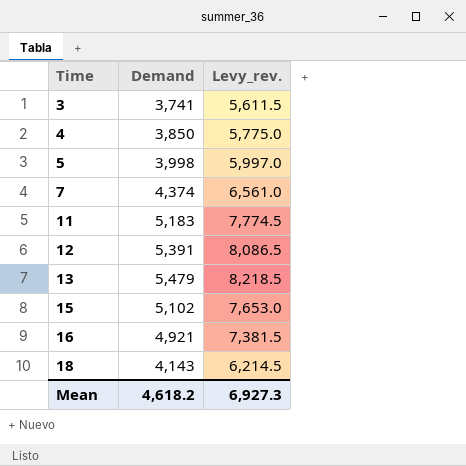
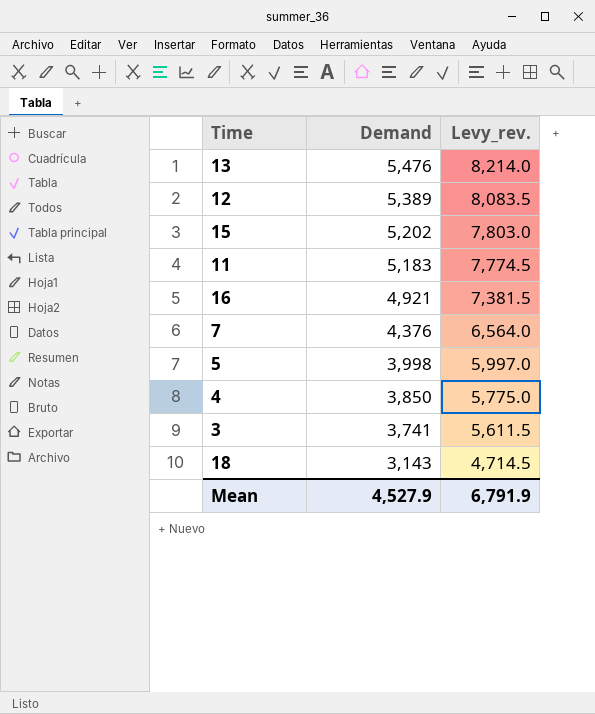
row order: Time ascending -> Demand descending
13 | Demand: 5,479 -> 5,476
13 | Levy_rev.: 8,218.5 -> 8,214.0
12 | Demand: 5,391 -> 5,389
12 | Levy_rev.: 8,086.5 -> 8,083.5
15 | Demand: 5,102 -> 5,202
15 | Levy_rev.: 7,653.0 -> 7,803.0
7 | Demand: 4,374 -> 4,376
7 | Levy_rev.: 6,561.0 -> 6,564.0
18 | Demand: 4,143 -> 3,143
18 | Levy_rev.: 6,214.5 -> 4,714.5
Mean | Demand: 4,618.2 -> 4,527.9
Mean | Levy_rev.: 6,927.3 -> 6,791.9

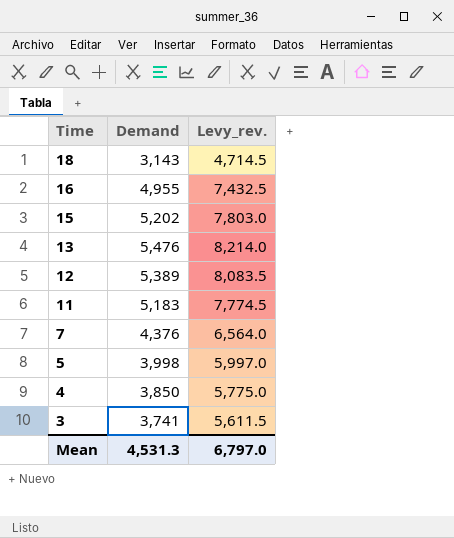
row order: Demand descending -> Time descending
16 | Demand: 4,921 -> 4,955
16 | Levy_rev.: 7,381.5 -> 7,432.5
Mean | Demand: 4,527.9 -> 4,531.3
Mean | Levy_rev.: 6,791.9 -> 6,797.0

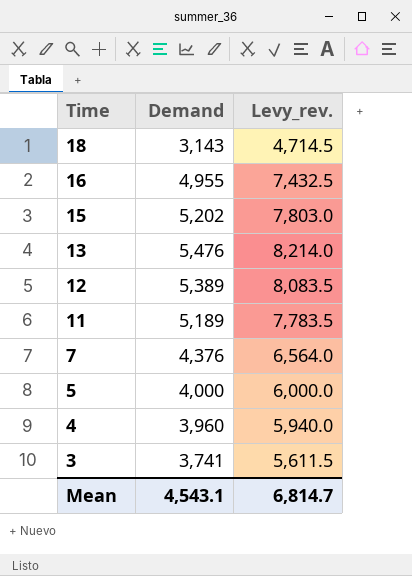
11 | Demand: 5,183 -> 5,189
11 | Levy_rev.: 7,774.5 -> 7,783.5
5 | Demand: 3,998 -> 4,000
5 | Levy_rev.: 5,997.0 -> 6,000.0
4 | Demand: 3,850 -> 3,960
4 | Levy_rev.: 5,775.0 -> 5,940.0
Mean | Demand: 4,531.3 -> 4,543.1
Mean | Levy_rev.: 6,797.0 -> 6,814.7

